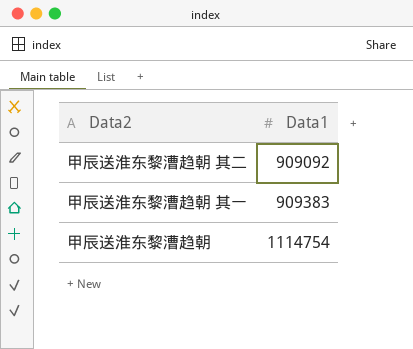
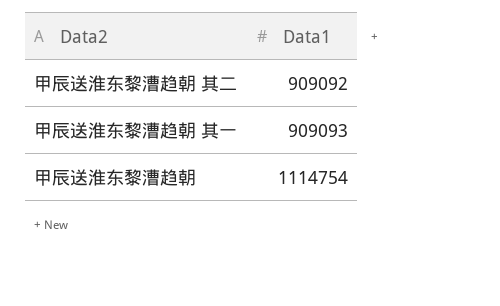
甲辰送淮东黎漕趋朝 其一 | Data1: 909383 -> 909093

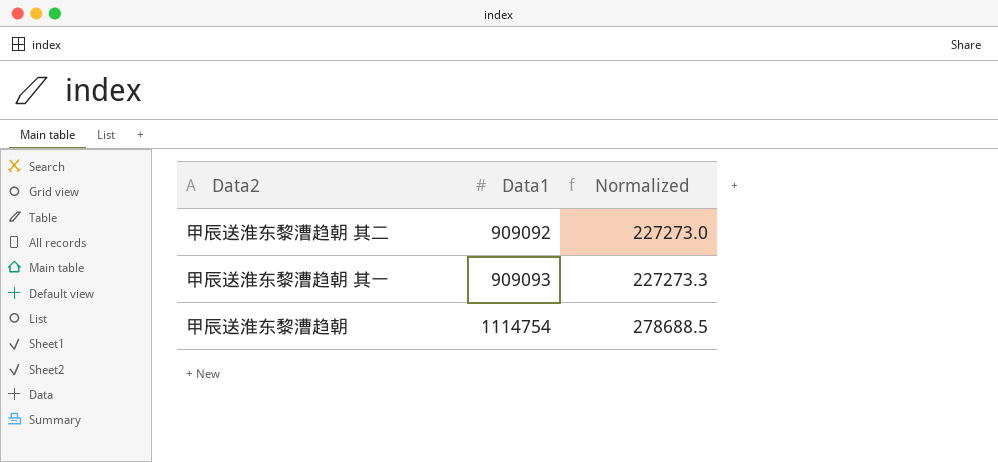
column Normalized | formula: none -> [Data1] * 0.25

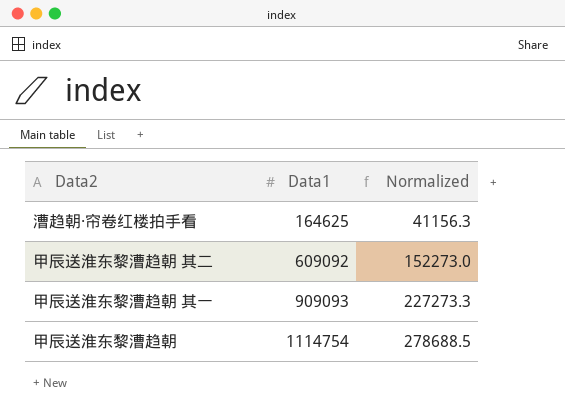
row 漕趋朝·帘卷红楼拍手看: none -> 164625 | 41156.3
甲辰送淮东黎漕趋朝 其二 | Data1: 909092 -> 609092
甲辰送淮东黎漕趋朝 其二 | Normalized: 227273.0 -> 152273.0

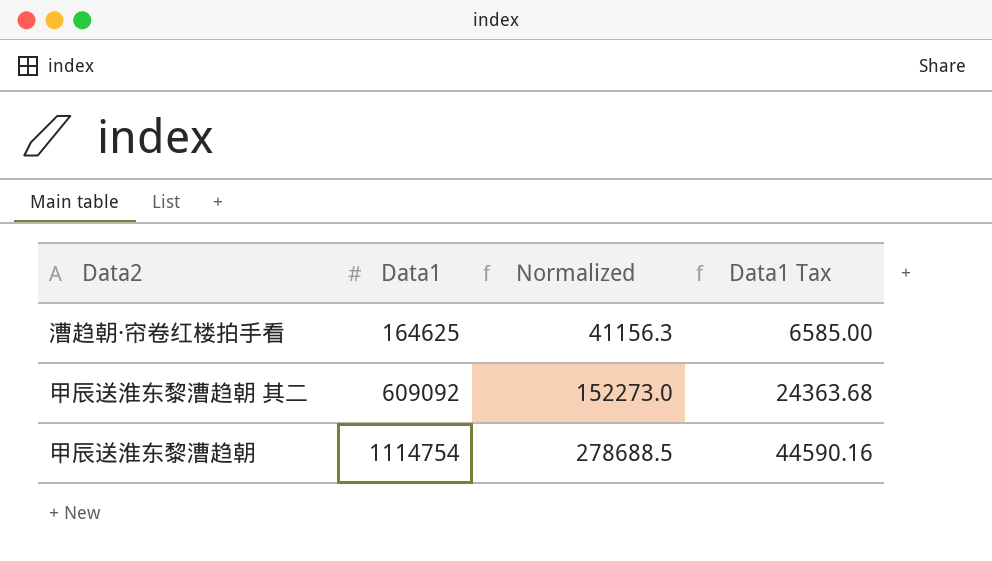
column Data1 Tax | formula: none -> [Data1] * 0.04
row 甲辰送淮东黎漕趋朝 其一: 909093 | 227273.3 -> none

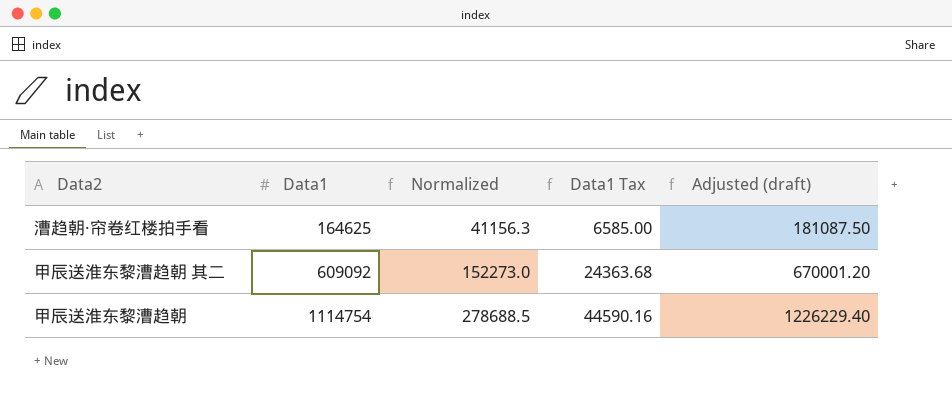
column Adjusted (draft) | formula: none -> [Data1] * 1.1

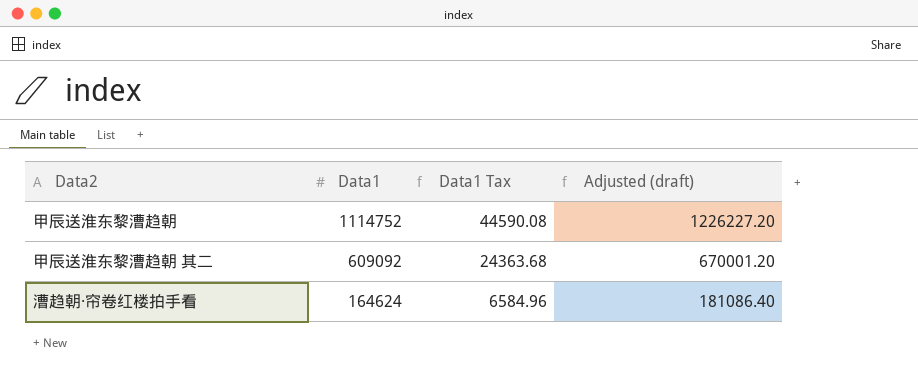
row order: Data1 ascending -> Data1 descending
column Normalized | formula: [Data1] * 0.25 -> none
甲辰送淮东黎漕趋朝 | Data1: 1114754 -> 1114752
甲辰送淮东黎漕趋朝 | Data1 Tax: 44590.16 -> 44590.08
甲辰送淮东黎漕趋朝 | Adjusted (draft): 1226229.40 -> 1226227.20
漕趋朝·帘卷红楼拍手看 | Data1: 164625 -> 164624
漕趋朝·帘卷红楼拍手看 | Data1 Tax: 6585.00 -> 6584.96
漕趋朝·帘卷红楼拍手看 | Adjusted (draft): 181087.50 -> 181086.40

